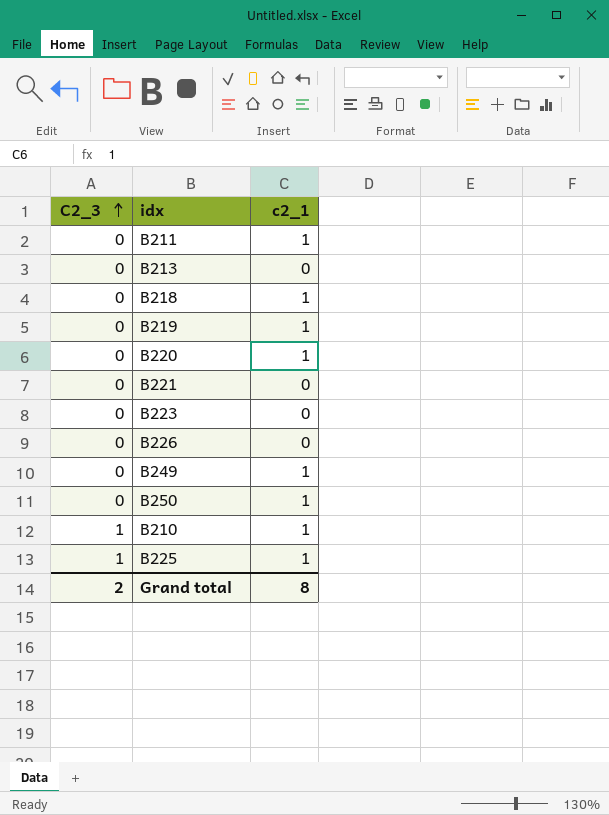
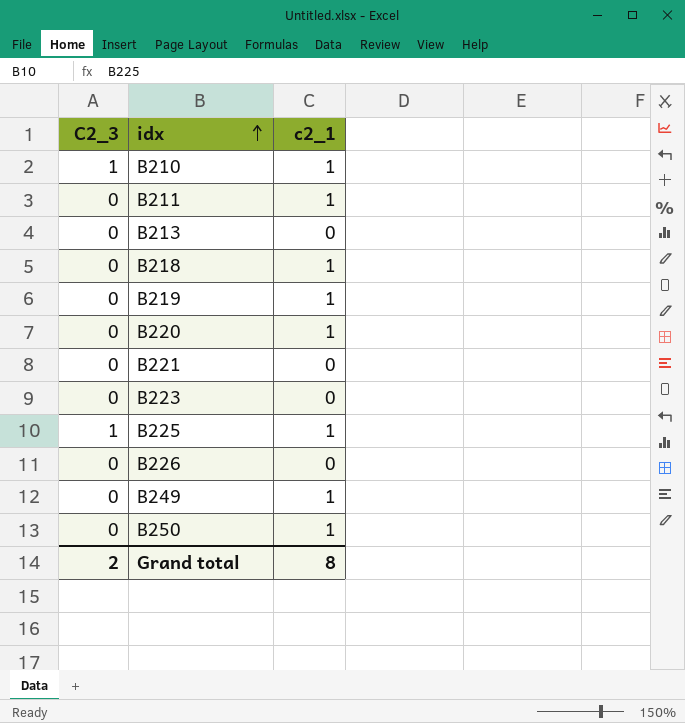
row order: C2_3 ascending -> idx ascending

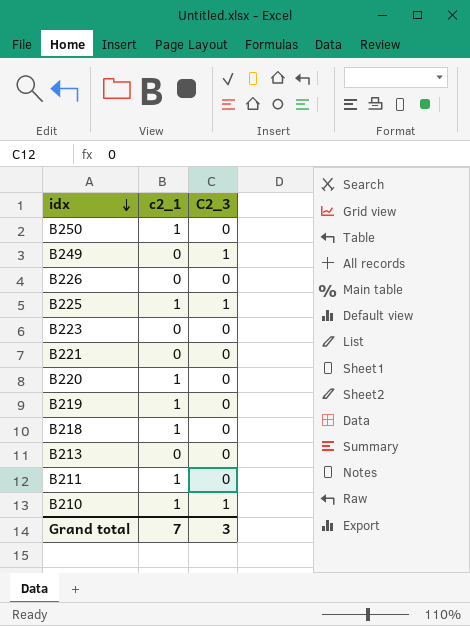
row order: idx ascending -> idx descending
column C2_3 | position: 1 -> 3
B249 | c2_1: 1 -> 0
B249 | C2_3: 0 -> 1
Grand total | c2_1: 8 -> 7
Grand total | C2_3: 2 -> 3

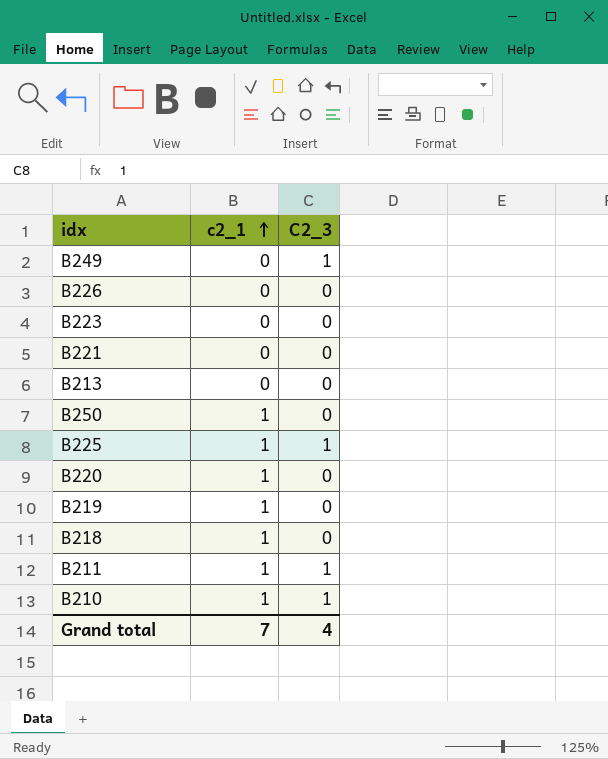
row order: idx descending -> c2_1 ascending
B211 | C2_3: 0 -> 1
Grand total | C2_3: 3 -> 4

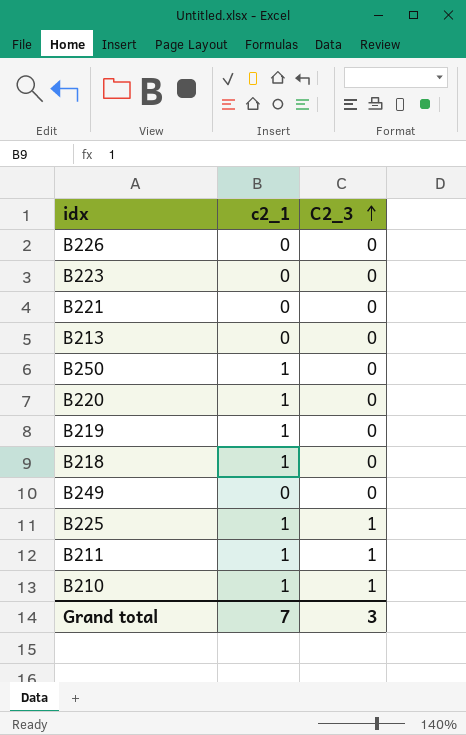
row order: c2_1 ascending -> C2_3 ascending
B249 | C2_3: 1 -> 0
Grand total | C2_3: 4 -> 3

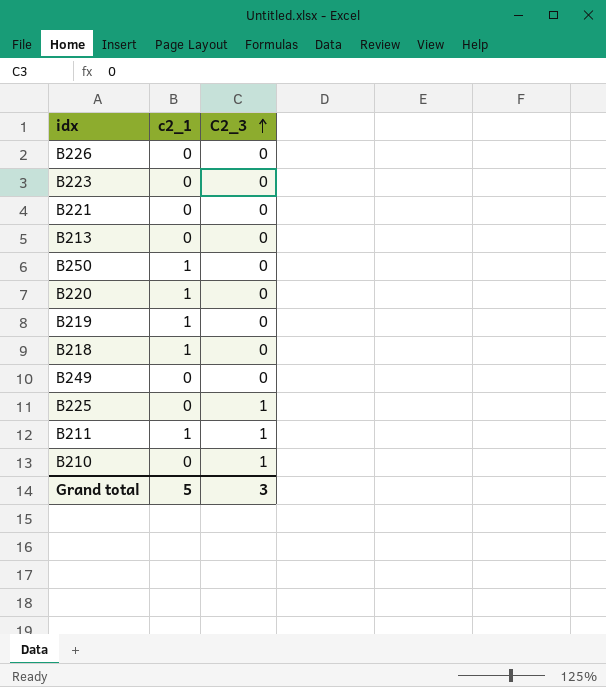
B225 | c2_1: 1 -> 0
B210 | c2_1: 1 -> 0
Grand total | c2_1: 7 -> 5

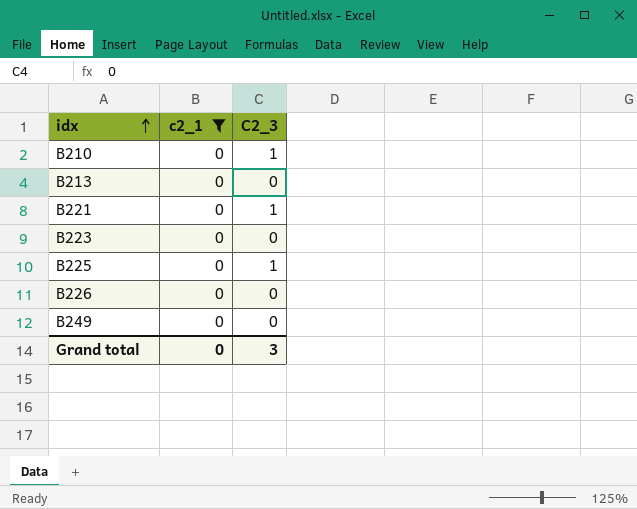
filter: none -> c2_1 = 0
row order: C2_3 ascending -> idx ascending
B221 | C2_3: 0 -> 1
Grand total | c2_1: 5 -> 0

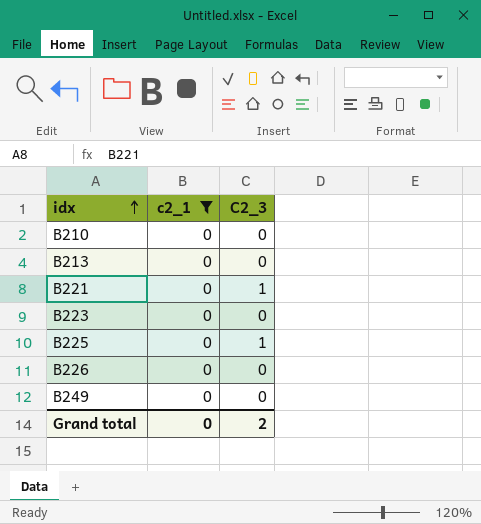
B210 | C2_3: 1 -> 0
Grand total | C2_3: 3 -> 2

